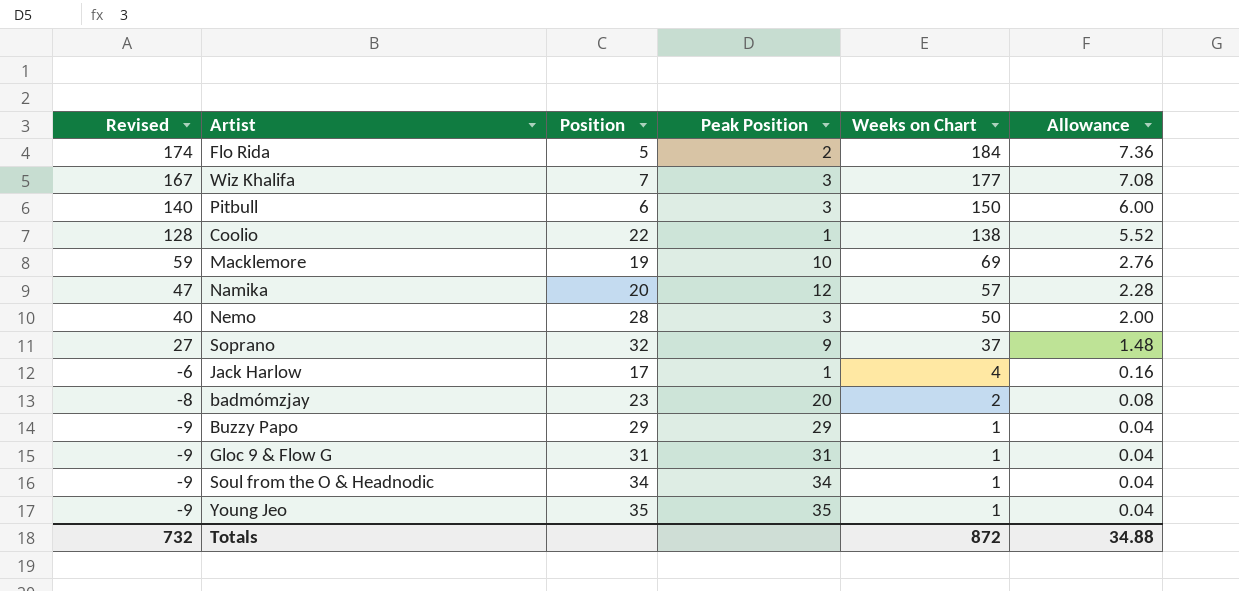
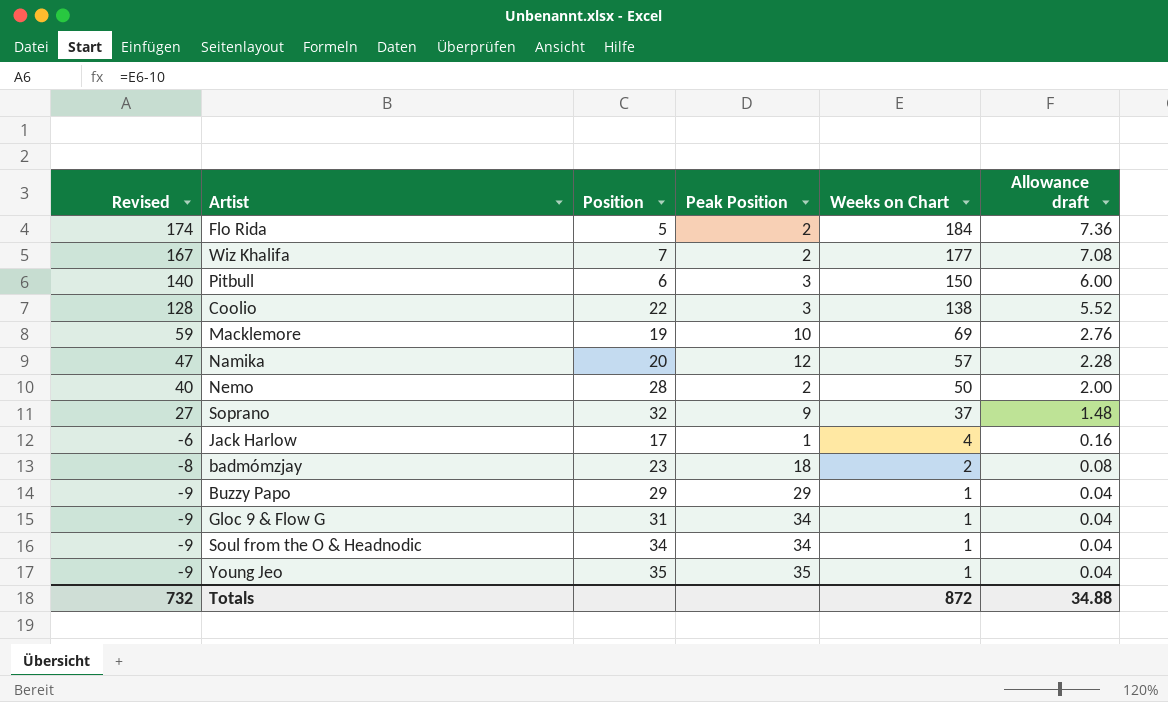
column name: Allowance -> Allowance draft
Wiz Khalifa | Peak Position: 3 -> 2
Coolio | Peak Position: 1 -> 3
Nemo | Peak Position: 3 -> 2
badmómzjay | Peak Position: 20 -> 18
Gloc 9 & Flow G | Peak Position: 31 -> 34

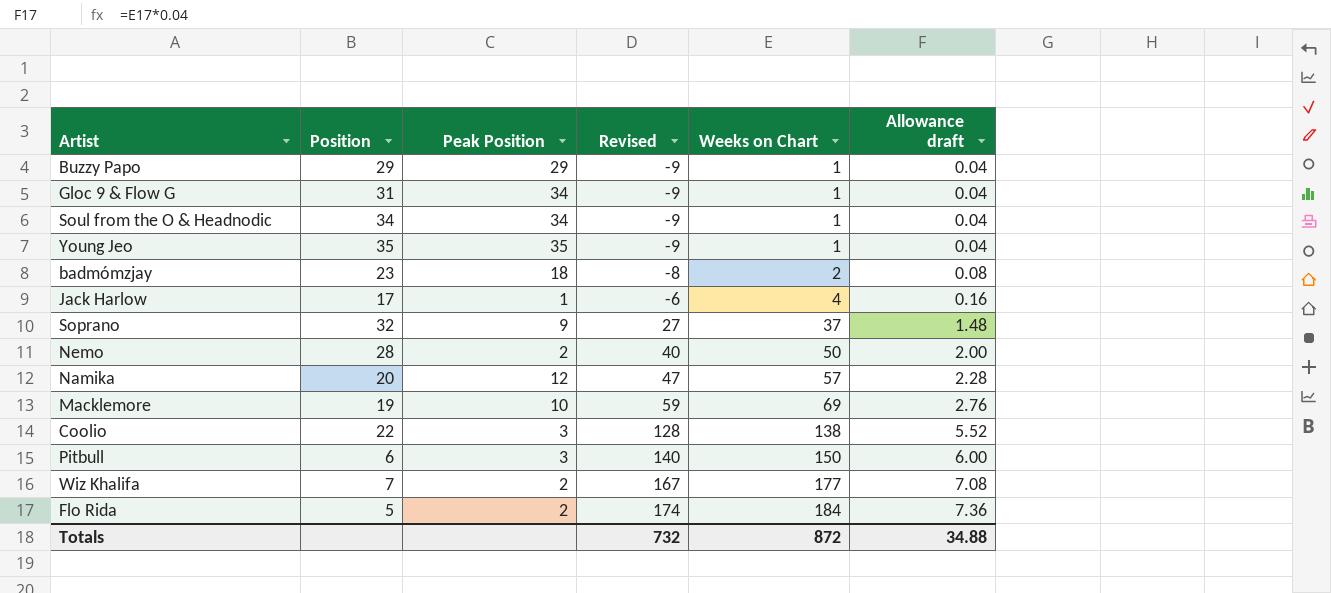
row order: Revised descending -> Revised ascending
column Revised | position: 1 -> 4

